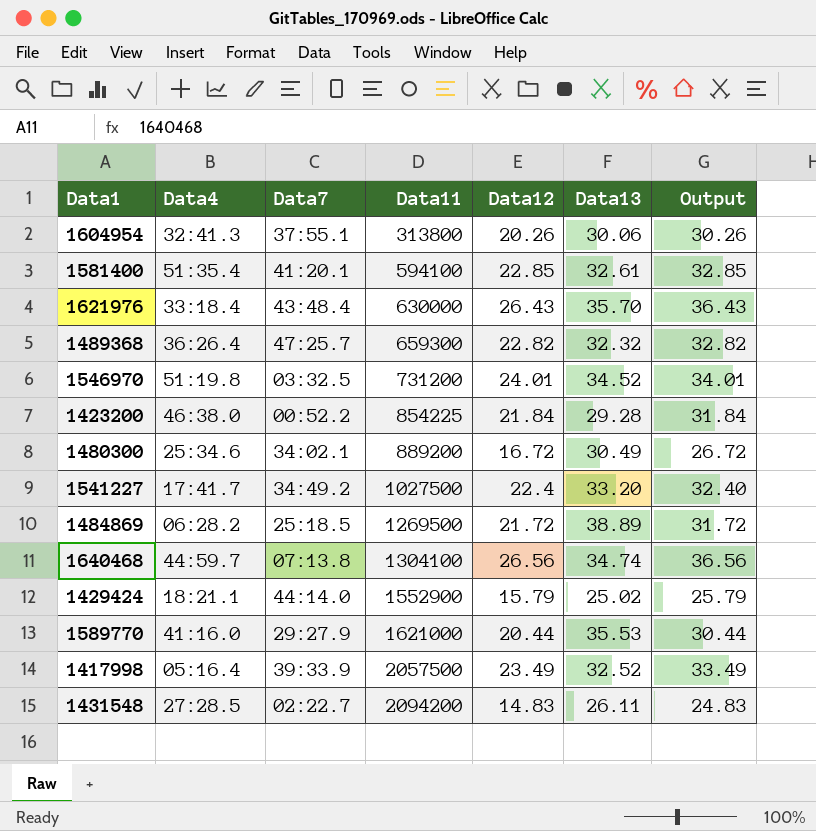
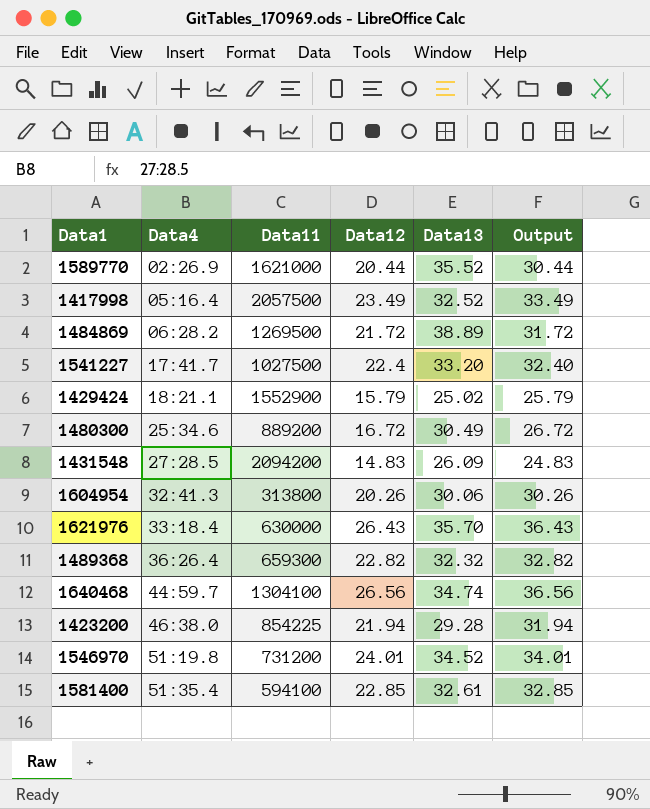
row order: Data11 ascending -> Data4 ascending
column Data7 | position: 3 -> none
1589770 | Data4: 41:16.0 -> 02:26.9
1589770 | Data13: 35.53 -> 35.52
1431548 | Data13: 26.11 -> 26.09
1423200 | Data12: 21.84 -> 21.94
1423200 | Output: 31.84 -> 31.94

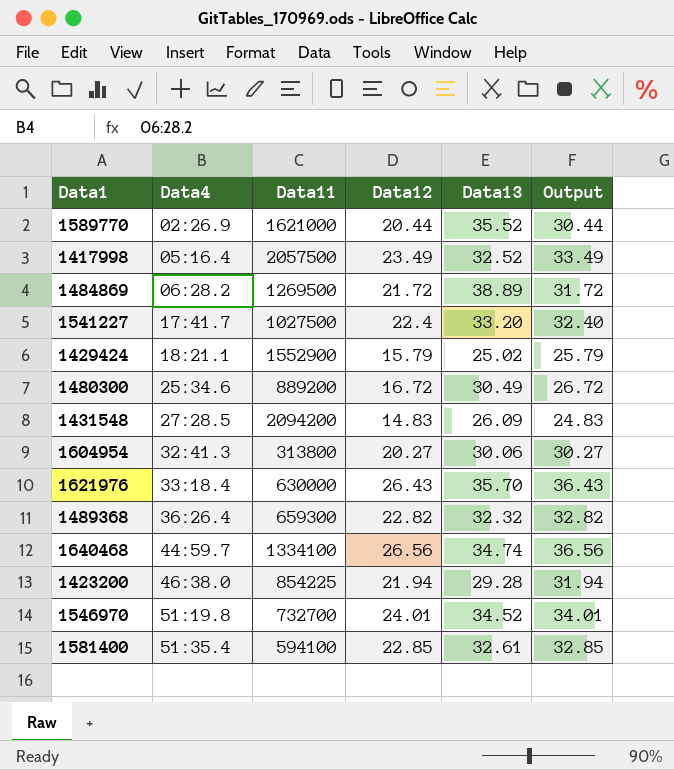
1604954 | Data12: 20.26 -> 20.27
1604954 | Output: 30.26 -> 30.27
1640468 | Data11: 1304100 -> 1334100
1546970 | Data11: 731200 -> 732700

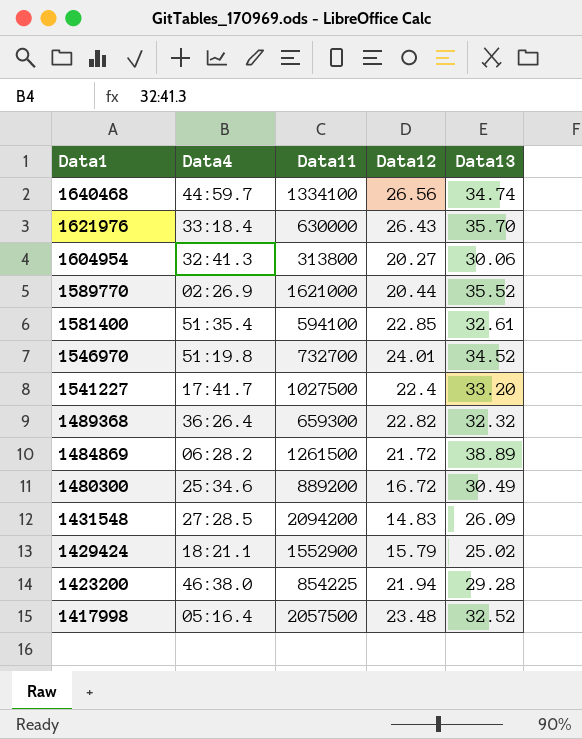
row order: Data4 ascending -> Data1 descending
column Output | formula: [Data12] + 10 -> none
1484869 | Data11: 1269500 -> 1261500
1417998 | Data12: 23.49 -> 23.48

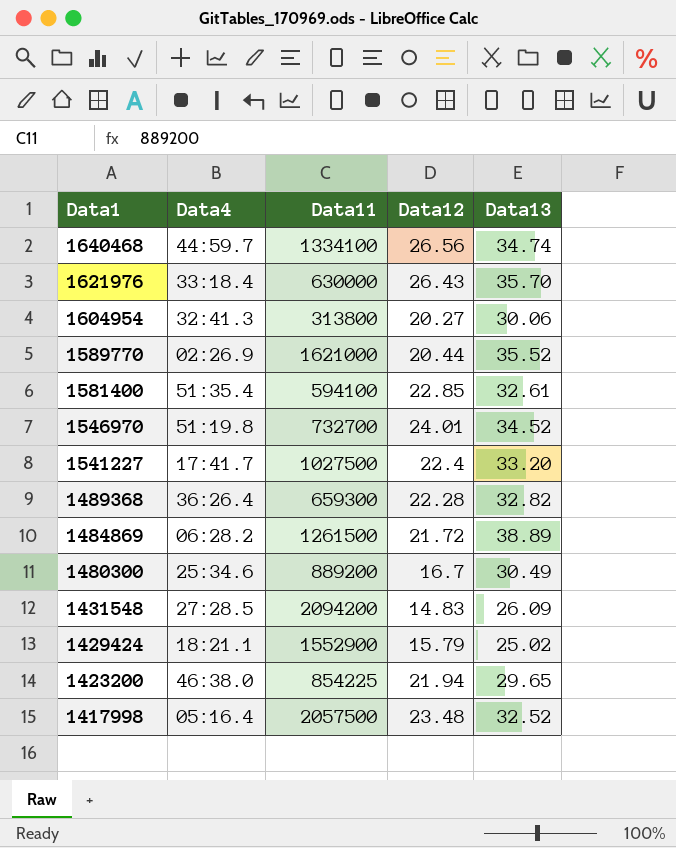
1489368 | Data12: 22.82 -> 22.28
1489368 | Data13: 32.32 -> 32.82
1480300 | Data12: 16.72 -> 16.7
1423200 | Data13: 29.28 -> 29.65

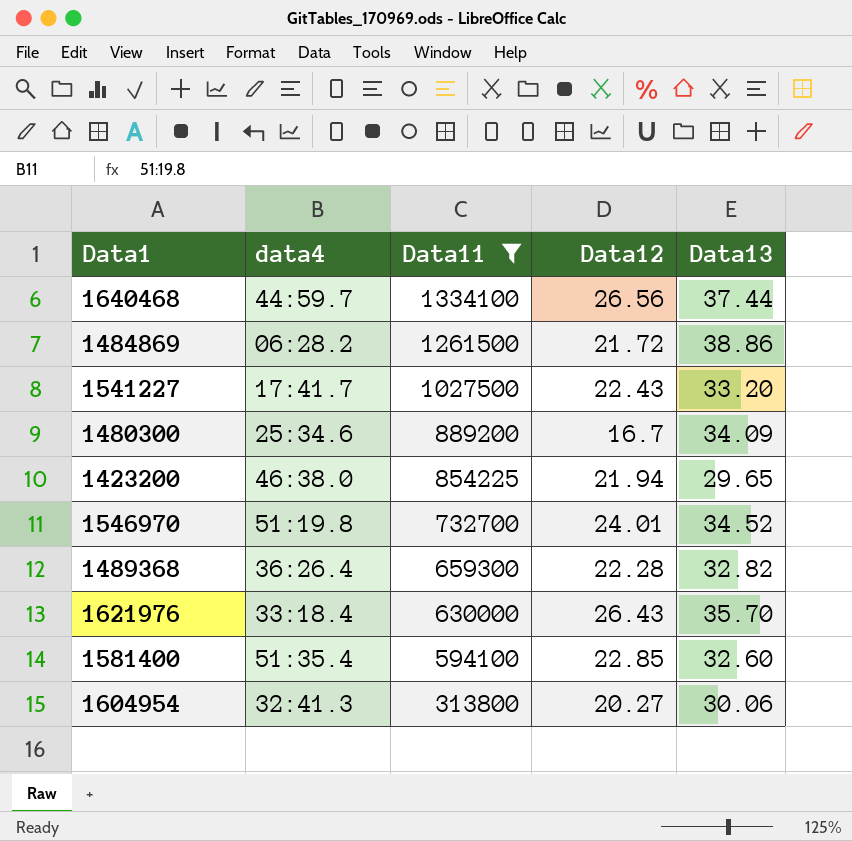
filter: none -> Data11 <= 1334100
row order: Data1 descending -> Data11 descending
column name: Data4 -> data4
1640468 | Data13: 34.74 -> 37.44
1484869 | Data13: 38.89 -> 38.86
1541227 | Data12: 22.4 -> 22.43
1480300 | Data13: 30.49 -> 34.09
1581400 | Data13: 32.61 -> 32.60

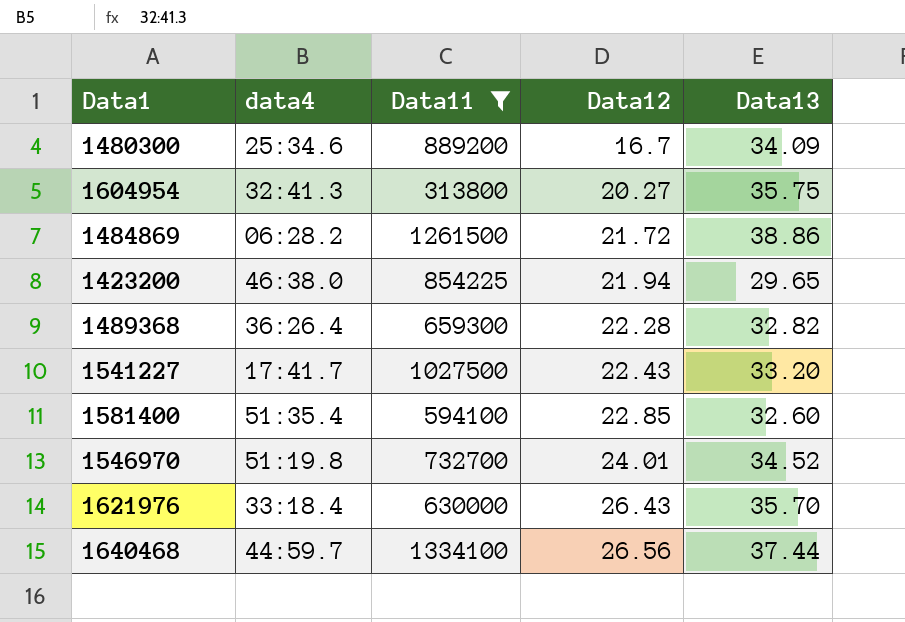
row order: Data11 descending -> Data12 ascending
1604954 | Data13: 30.06 -> 35.75

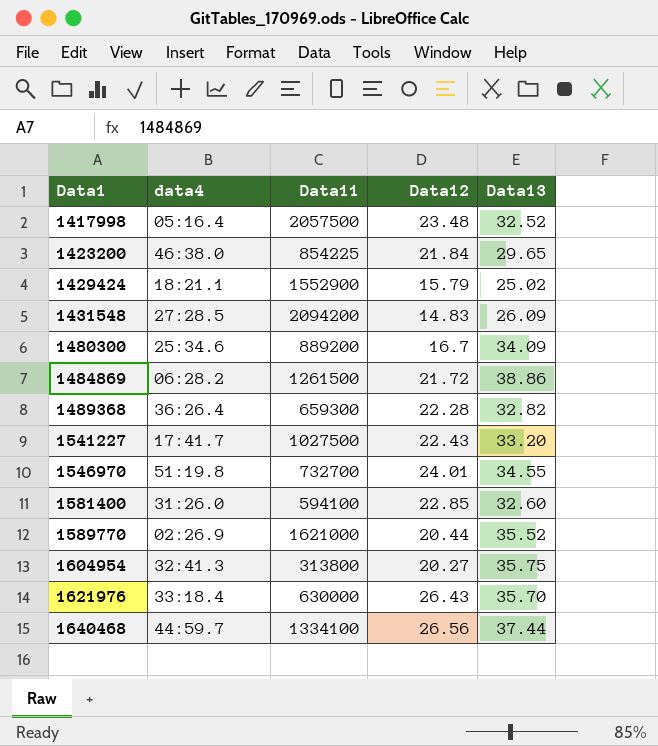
filter: Data11 <= 1334100 -> none
row order: Data12 ascending -> Data1 ascending
1423200 | Data12: 21.94 -> 21.84
1546970 | Data13: 34.52 -> 34.55
1581400 | data4: 51:35.4 -> 31:26.0

